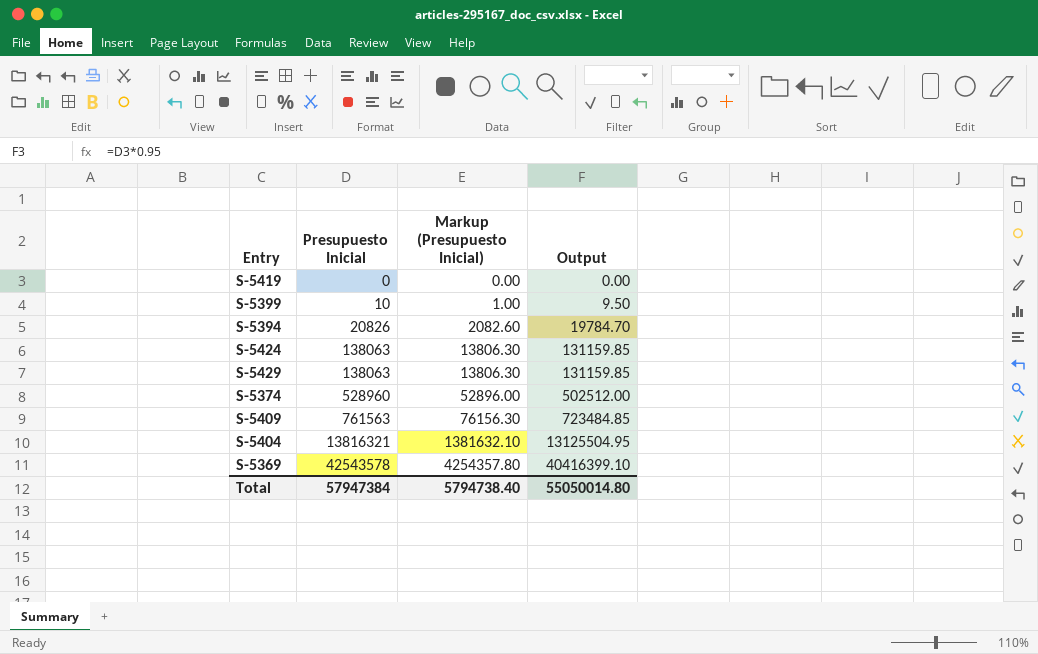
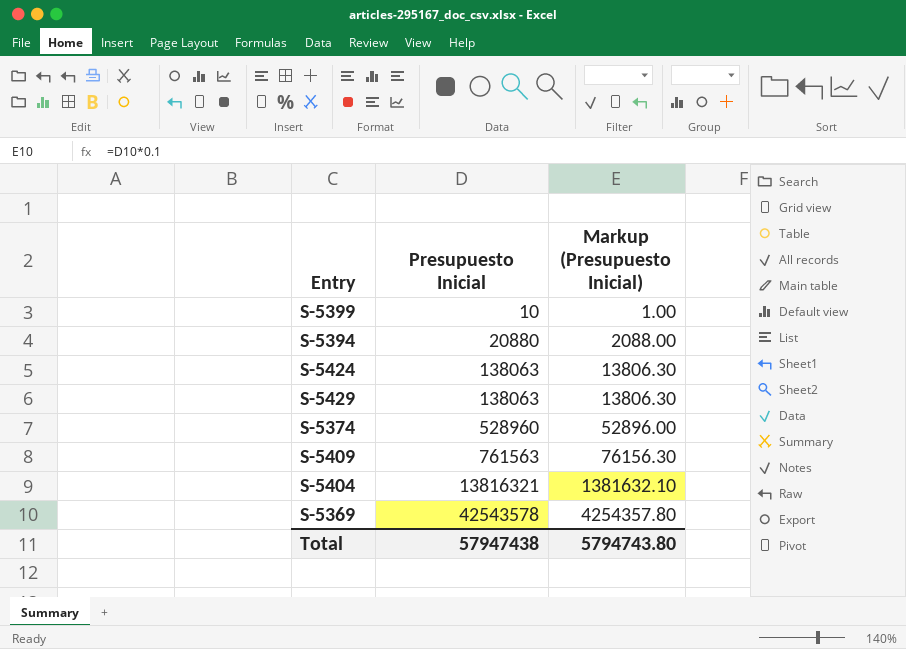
column Output | formula: [Presupuesto Inicial] * 0.95 -> none
row S-5419: 0 | 0.00 | 0.00 -> none
S-5394 | Presupuesto Inicial: 20826 -> 20880
S-5394 | Markup (Presupuesto Inicial): 2082.60 -> 2088.00
Total | Presupuesto Inicial: 57947384 -> 57947438
Total | Markup (Presupuesto Inicial): 5794738.40 -> 5794743.80

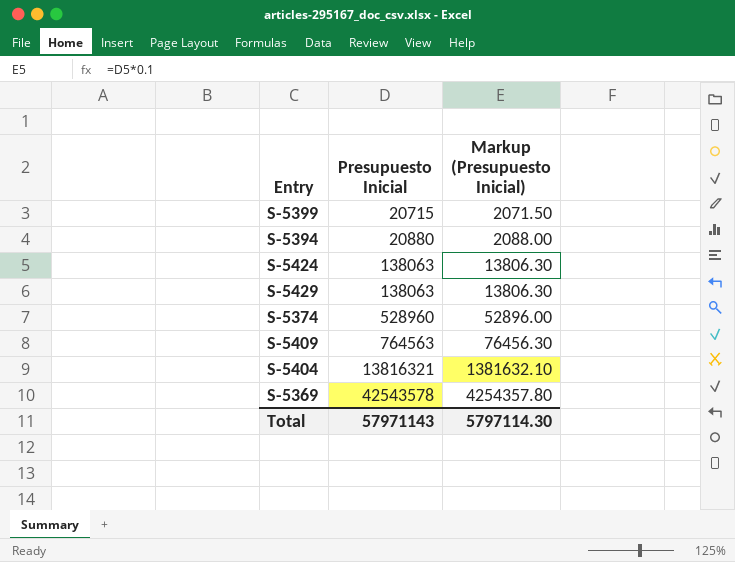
S-5399 | Presupuesto Inicial: 10 -> 20715
S-5399 | Markup (Presupuesto Inicial): 1.00 -> 2071.50
S-5409 | Presupuesto Inicial: 761563 -> 764563
S-5409 | Markup (Presupuesto Inicial): 76156.30 -> 76456.30
Total | Presupuesto Inicial: 57947438 -> 57971143
Total | Markup (Presupuesto Inicial): 5794743.80 -> 5797114.30

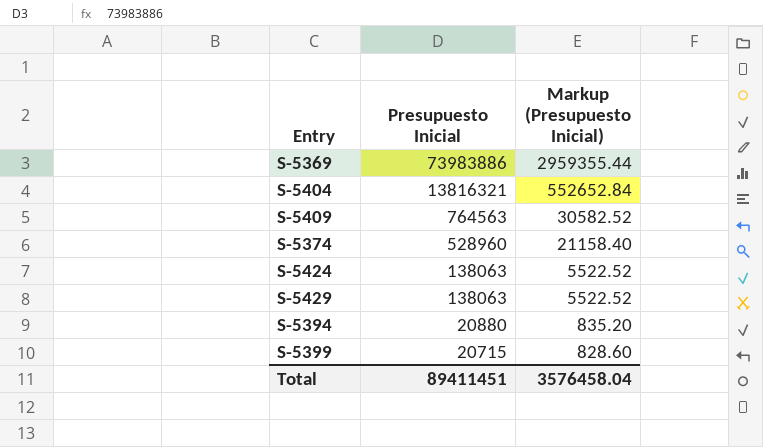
row order: Presupuesto Inicial ascending -> Presupuesto Inicial descending
column Markup (Presupuesto Inicial) | formula: [Presupuesto Inicial] * 0.1 -> [Presupuesto Inicial] * 0.04
S-5369 | Presupuesto Inicial: 42543578 -> 73983886
Total | Presupuesto Inicial: 57971143 -> 89411451
Total | Markup (Presupuesto Inicial): 5797114.30 -> 3576458.04

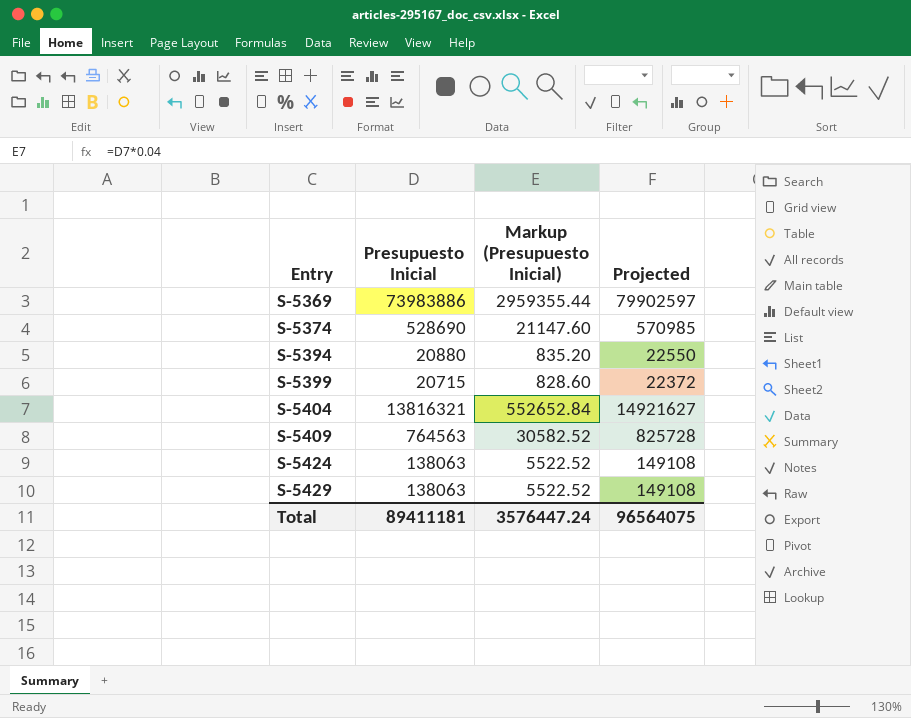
row order: Presupuesto Inicial descending -> Entry ascending
column Projected | formula: none -> [Presupuesto Inicial] * 1.08
S-5374 | Presupuesto Inicial: 528960 -> 528690
S-5374 | Markup (Presupuesto Inicial): 21158.40 -> 21147.60
Total | Presupuesto Inicial: 89411451 -> 89411181
Total | Markup (Presupuesto Inicial): 3576458.04 -> 3576447.24

